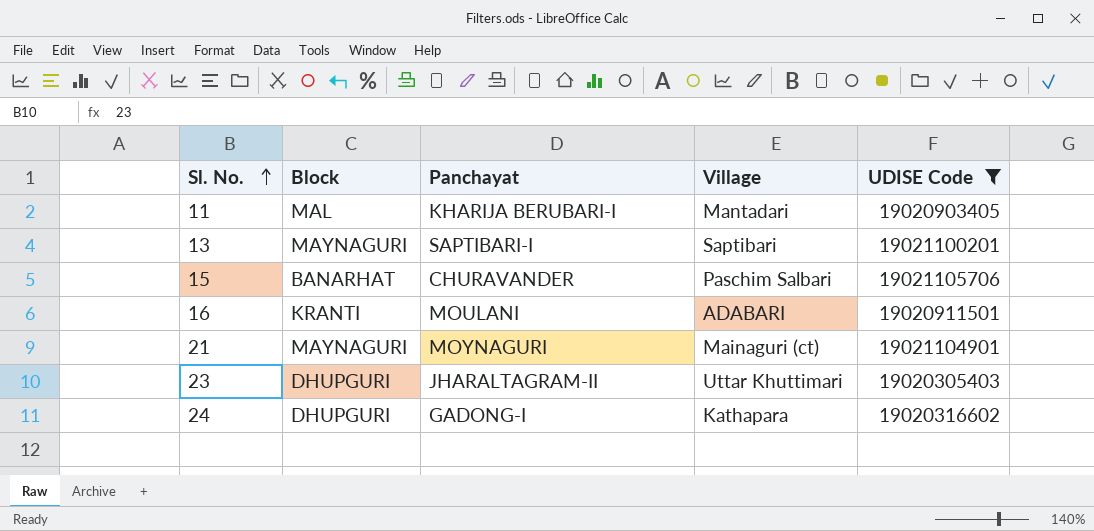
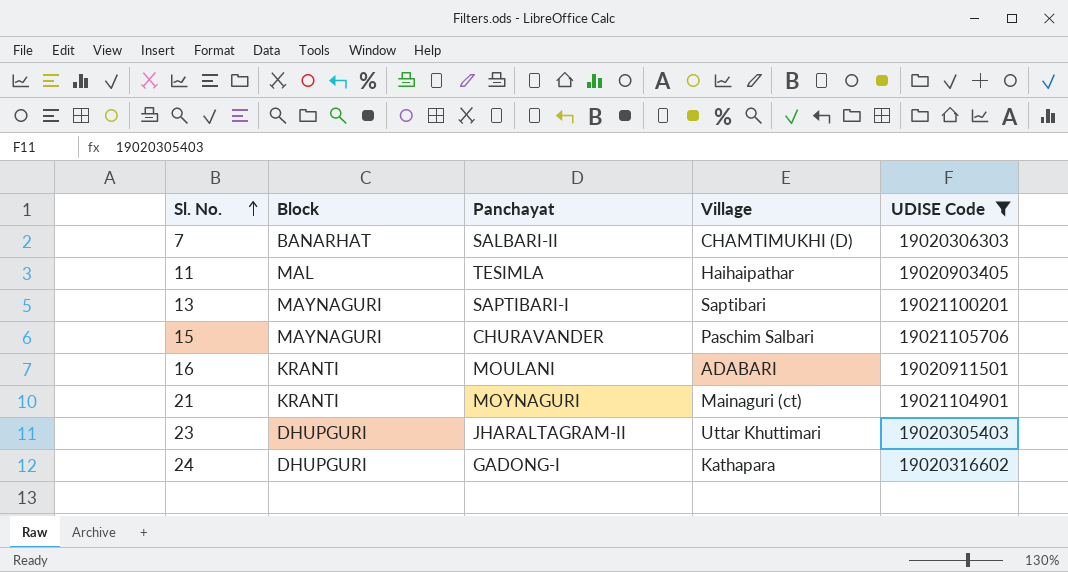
row 7: none -> BANARHAT | SALBARI-II | CHAMTIMUKHI (D) | 19020306303
11 | Panchayat: KHARIJA BERUBARI-I -> TESIMLA
11 | Village: Mantadari -> Haihaipathar
15 | Block: BANARHAT -> MAYNAGURI
21 | Block: MAYNAGURI -> KRANTI

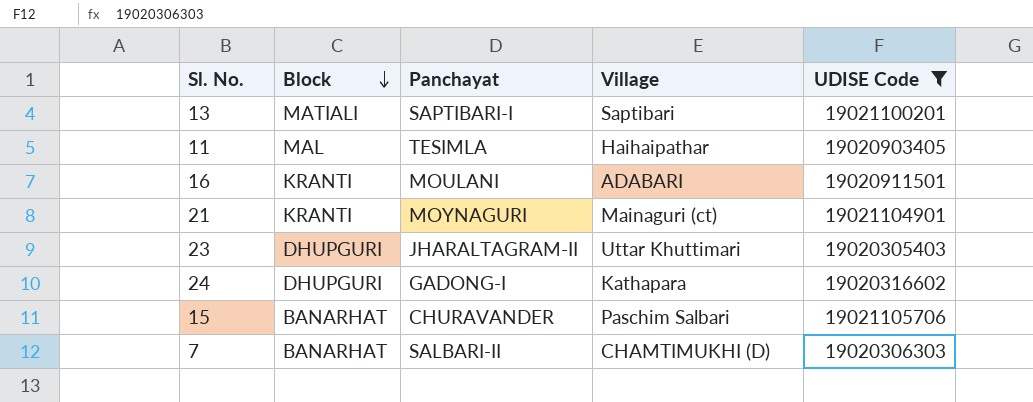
row order: Sl. No. ascending -> Block descending
13 | Block: MAYNAGURI -> MATIALI
15 | Block: MAYNAGURI -> BANARHAT

